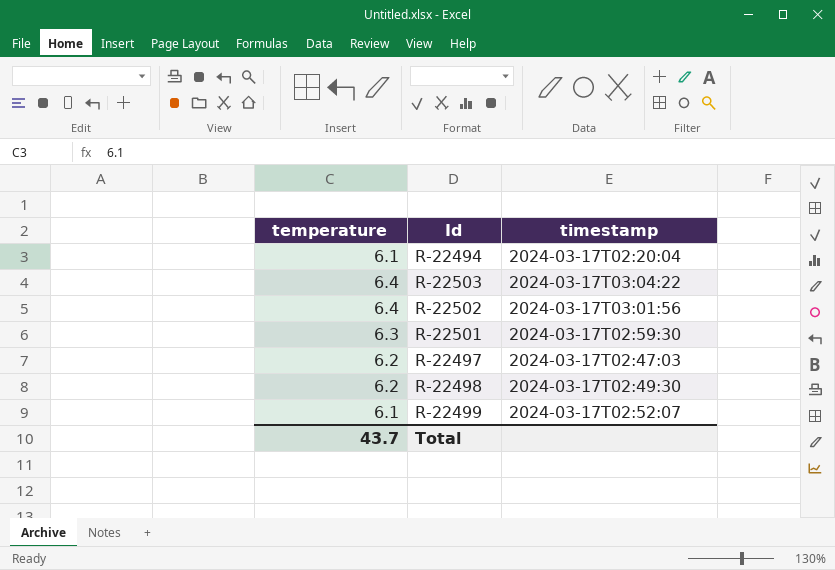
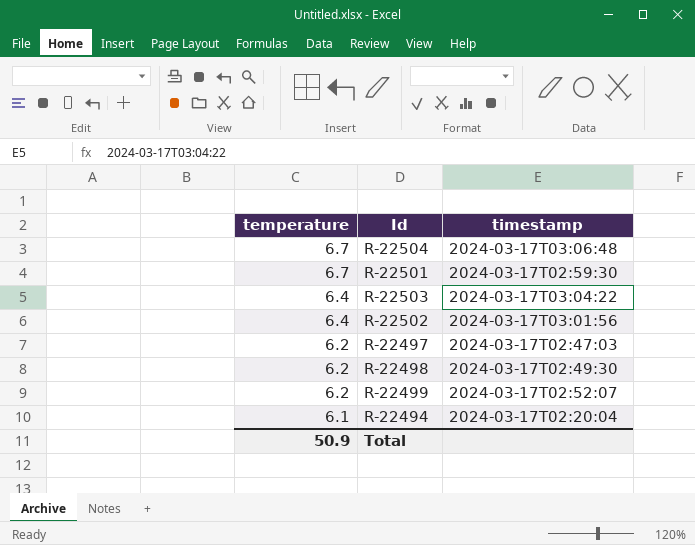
row order: none -> temperature descending
row R-22504: none -> 6.7 | 2024-03-17T03:06:48
R-22501 | temperature: 6.3 -> 6.7
R-22499 | temperature: 6.1 -> 6.2
Total | temperature: 43.7 -> 50.9

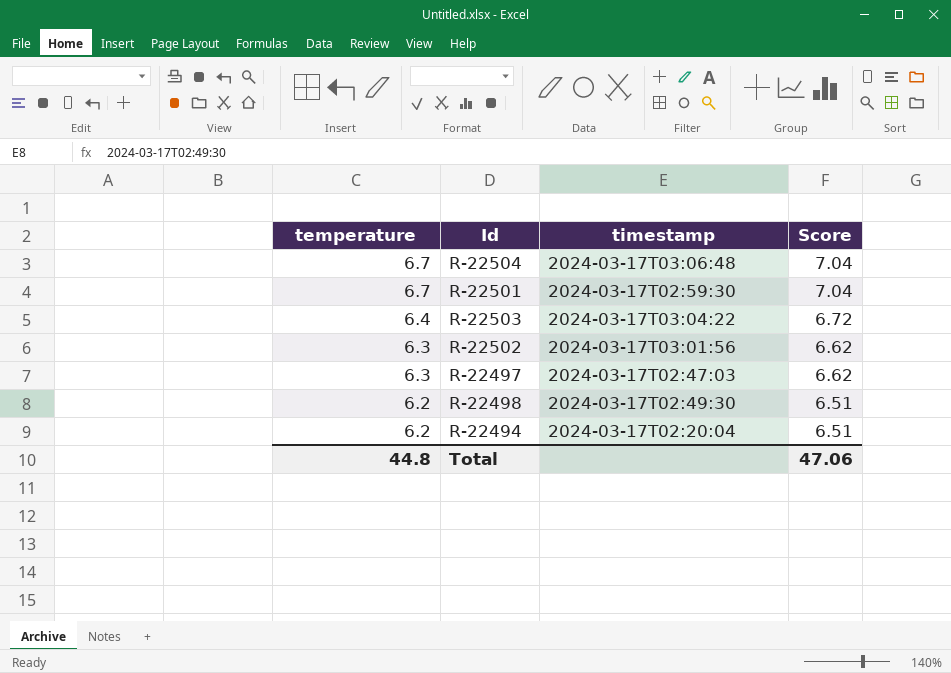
column Score | formula: none -> [temperature] * 1.05
row R-22499: 6.2 | 2024-03-17T02:52:07 -> none
R-22502 | temperature: 6.4 -> 6.3
R-22497 | temperature: 6.2 -> 6.3
R-22494 | temperature: 6.1 -> 6.2
Total | temperature: 50.9 -> 44.8

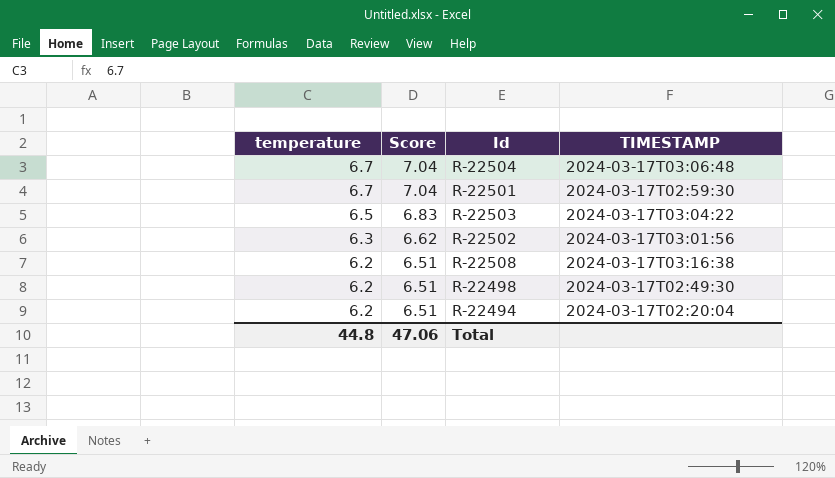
column Score | position: 4 -> 2
column name: timestamp -> TIMESTAMP
row R-22497: 6.3 | 2024-03-17T02:47:03 | 6.62 -> none
R-22503 | temperature: 6.4 -> 6.5
R-22503 | Score: 6.72 -> 6.83
row R-22508: none -> 6.2 | 6.51 | 2024-03-17T03:16:38

